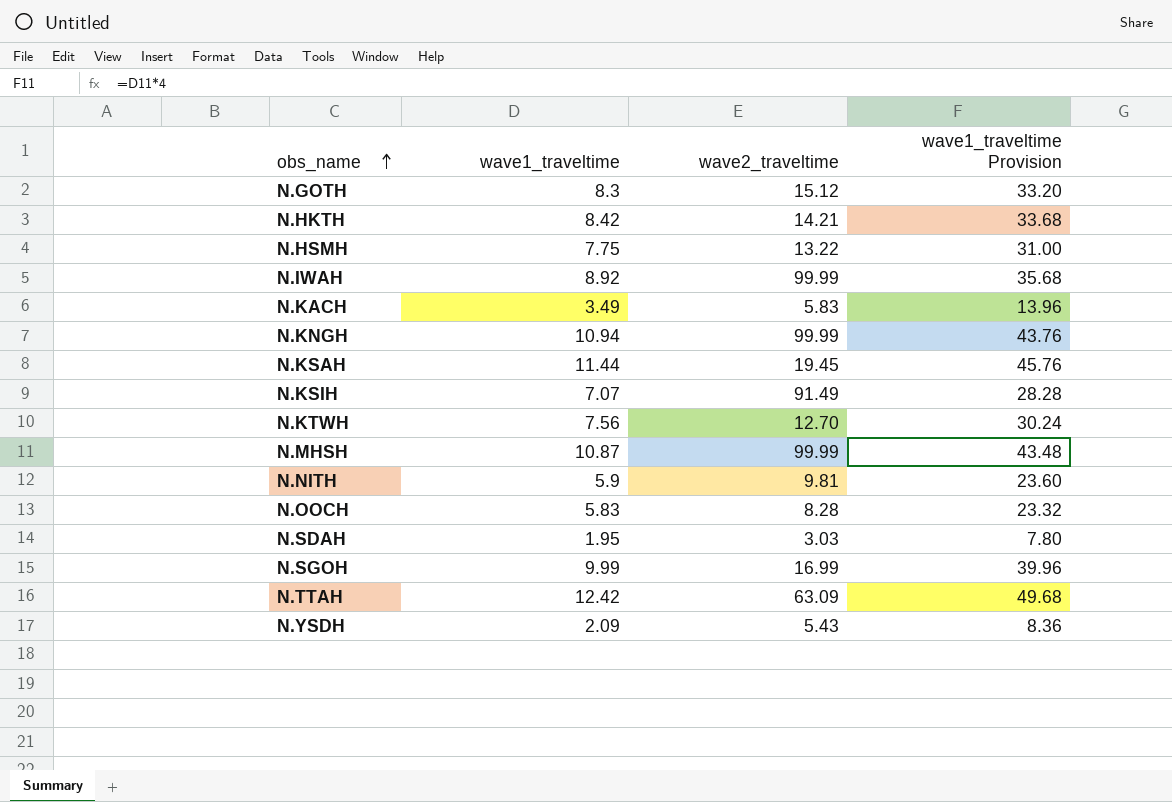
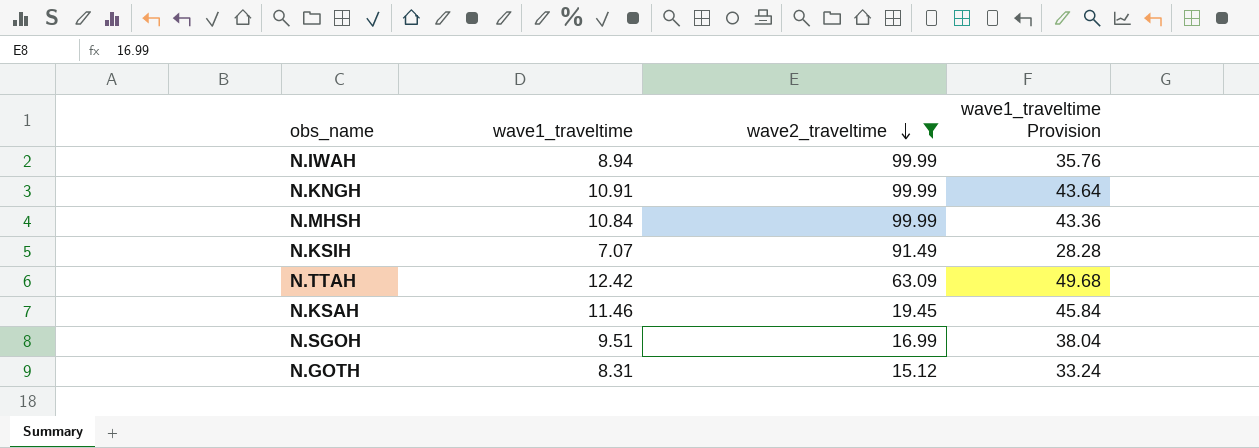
filter: none -> wave2_traveltime >= 15.12
row order: obs_name ascending -> wave2_traveltime descending
N.IWAH | wave1_traveltime: 8.92 -> 8.94
N.IWAH | wave1_traveltime Provision: 35.68 -> 35.76
N.KNGH | wave1_traveltime: 10.94 -> 10.91
N.KNGH | wave1_traveltime Provision: 43.76 -> 43.64
N.MHSH | wave1_traveltime: 10.87 -> 10.84
N.MHSH | wave1_traveltime Provision: 43.48 -> 43.36
N.KSAH | wave1_traveltime: 11.44 -> 11.46
N.KSAH | wave1_traveltime Provision: 45.76 -> 45.84
N.SGOH | wave1_traveltime: 9.99 -> 9.51
N.SGOH | wave1_traveltime Provision: 39.96 -> 38.04
N.GOTH | wave1_traveltime: 8.3 -> 8.31
N.GOTH | wave1_traveltime Provision: 33.20 -> 33.24

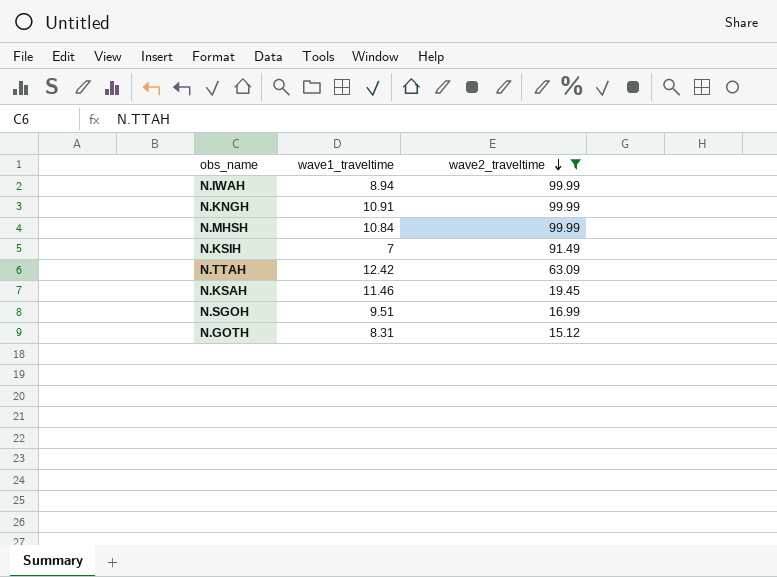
column wave1_traveltime Provision | formula: [wave1_traveltime] * 4 -> none
N.KSIH | wave1_traveltime: 7.07 -> 7

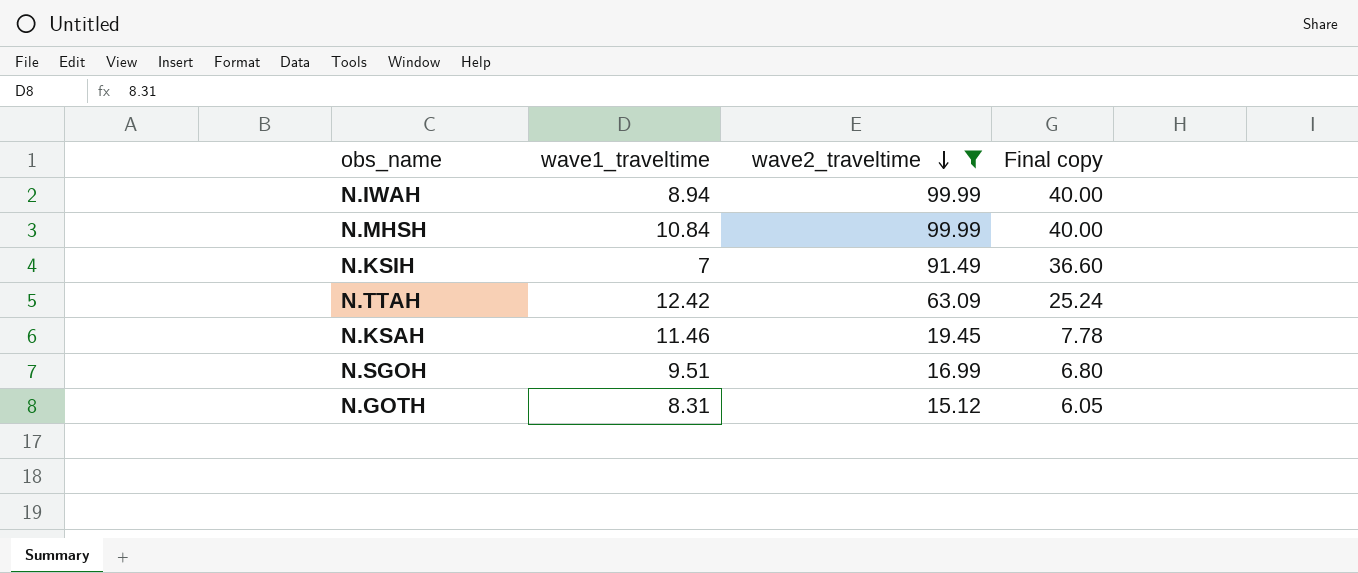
column Final copy | formula: none -> [wave2_traveltime] * 0.4
row N.KNGH: 10.91 | 99.99 -> none

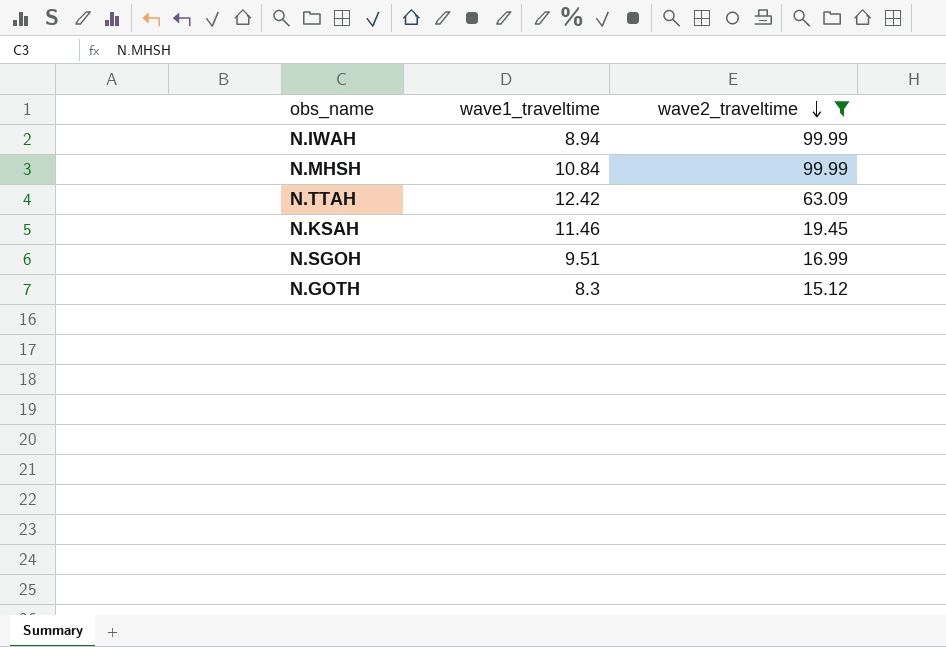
column Final copy | formula: [wave2_traveltime] * 0.4 -> none
row N.KSIH: 7 | 91.49 | 36.60 -> none
N.GOTH | wave1_traveltime: 8.31 -> 8.3

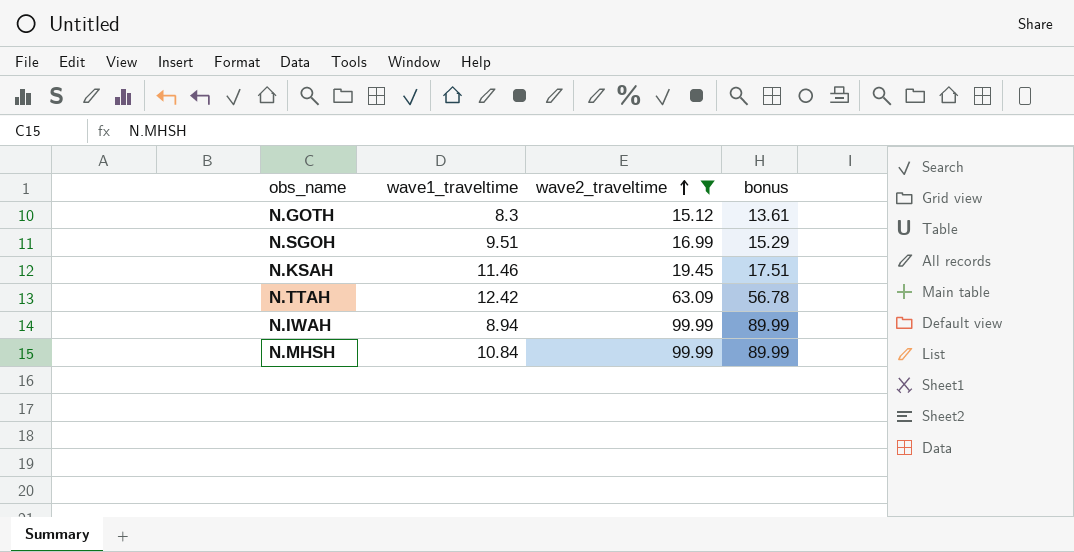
row order: wave2_traveltime descending -> wave2_traveltime ascending
column bonus | formula: none -> [wave2_traveltime] * 0.9

